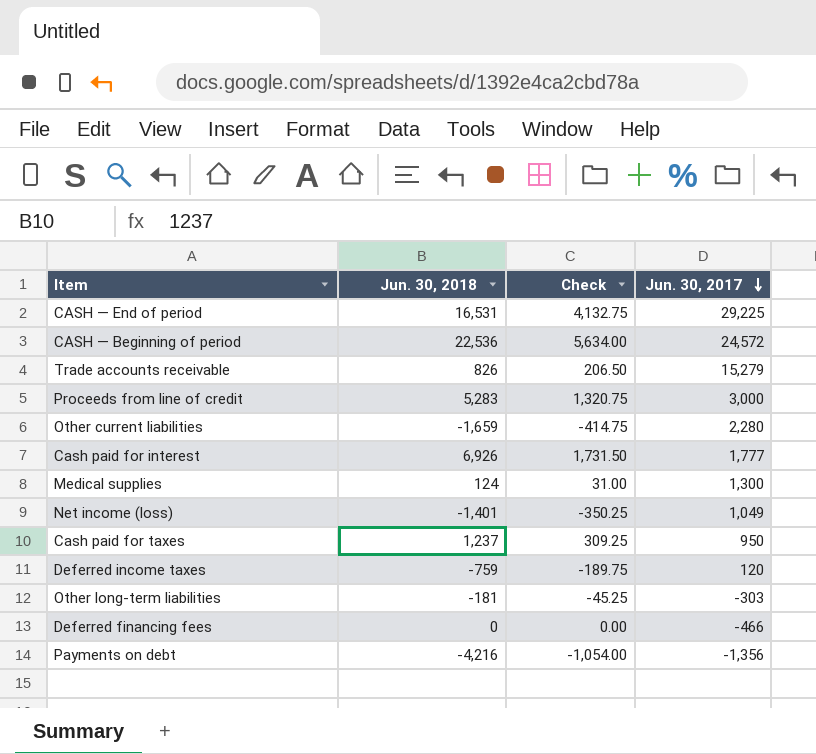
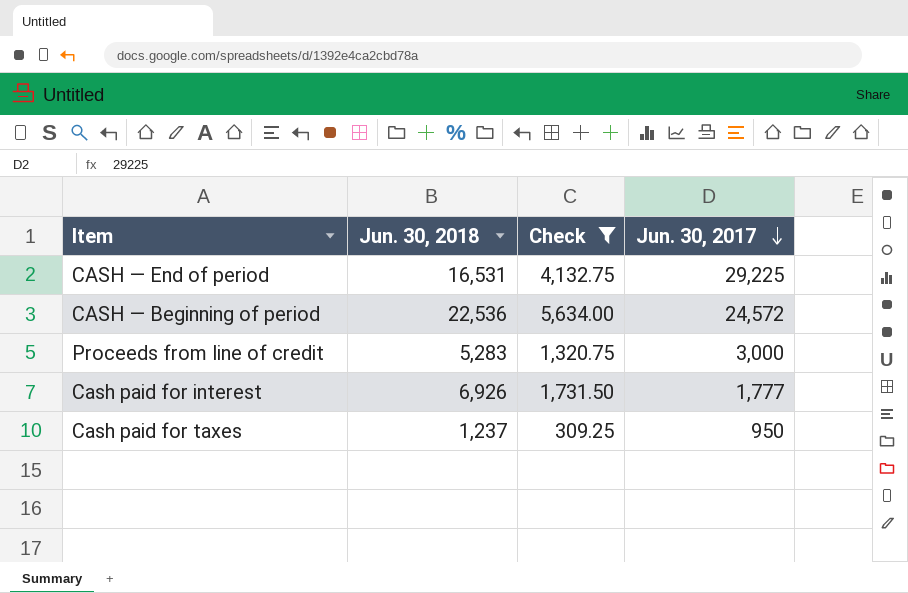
filter: none -> Check >= 309.25

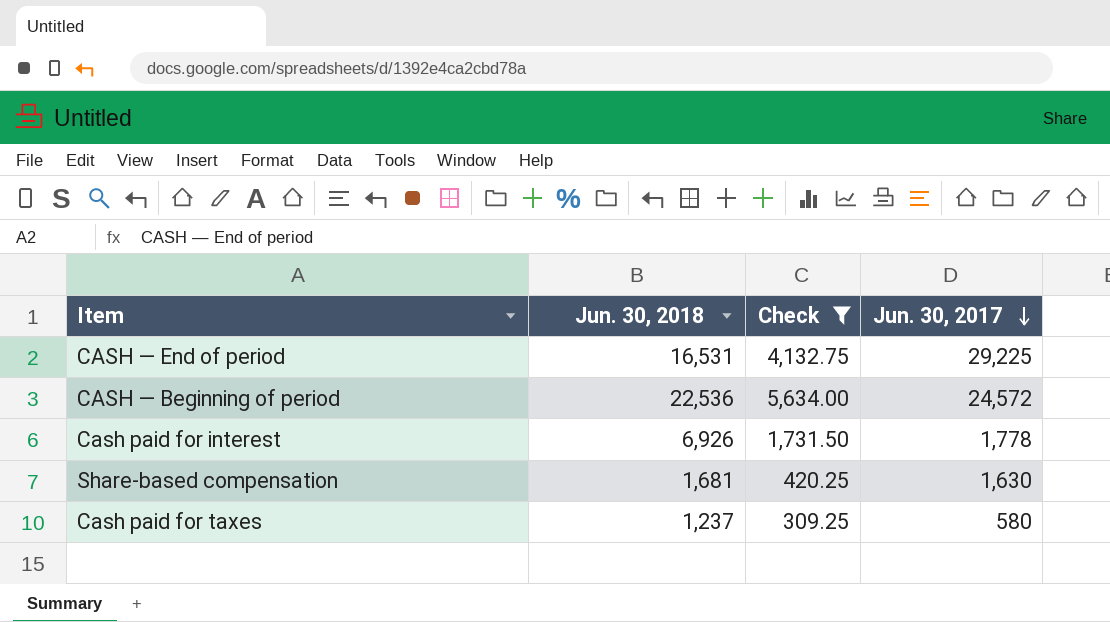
row Proceeds from line of credit: 5,283 | 1,320.75 | 3,000 -> none
Cash paid for interest | Jun. 30, 2017: 1,777 -> 1,778
row Share-based compensation: none -> 1,681 | 420.25 | 1,630
Cash paid for taxes | Jun. 30, 2017: 950 -> 580

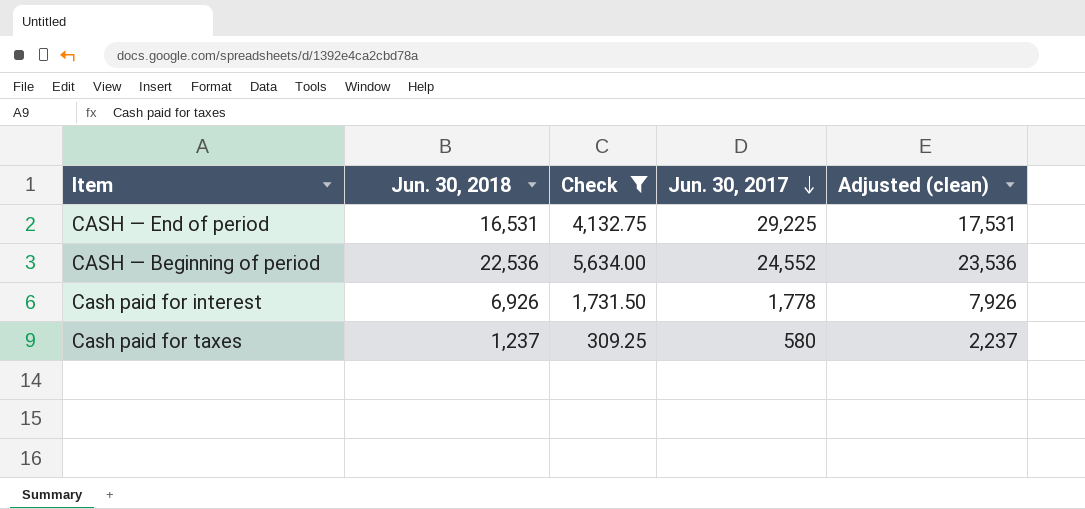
column Adjusted (clean) | formula: none -> [Jun. 30, 2018] + 1000
row Share-based compensation: 1,681 | 420.25 | 1,630 -> none
CASH — Beginning of period | Jun. 30, 2017: 24,572 -> 24,552

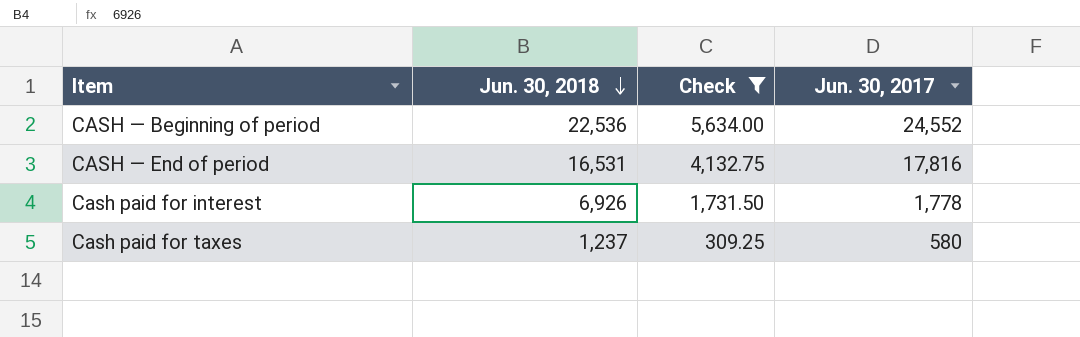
row order: Jun. 30, 2017 descending -> Jun. 30, 2018 descending
column Adjusted (clean) | formula: [Jun. 30, 2018] + 1000 -> none
CASH — End of period | Jun. 30, 2017: 29,225 -> 17,816

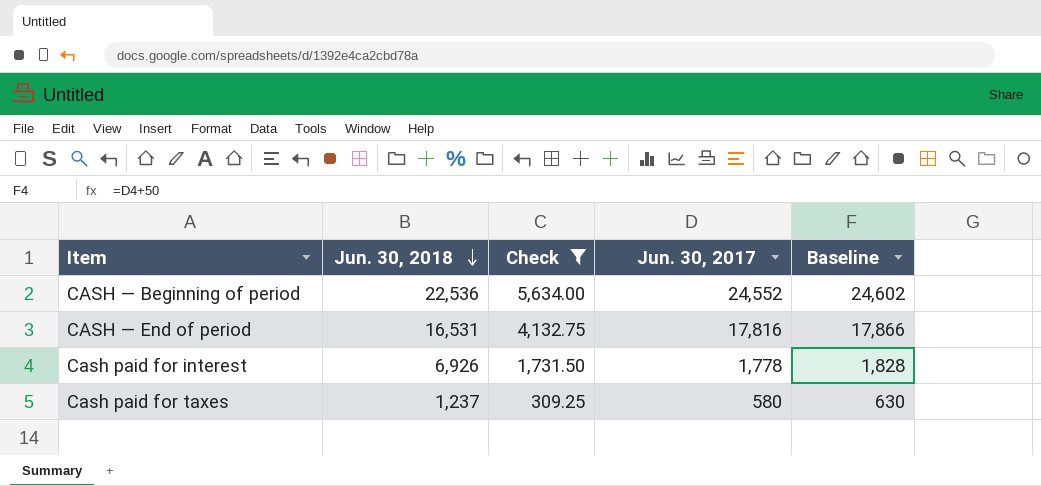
column Baseline | formula: none -> [Jun. 30, 2017] + 50

